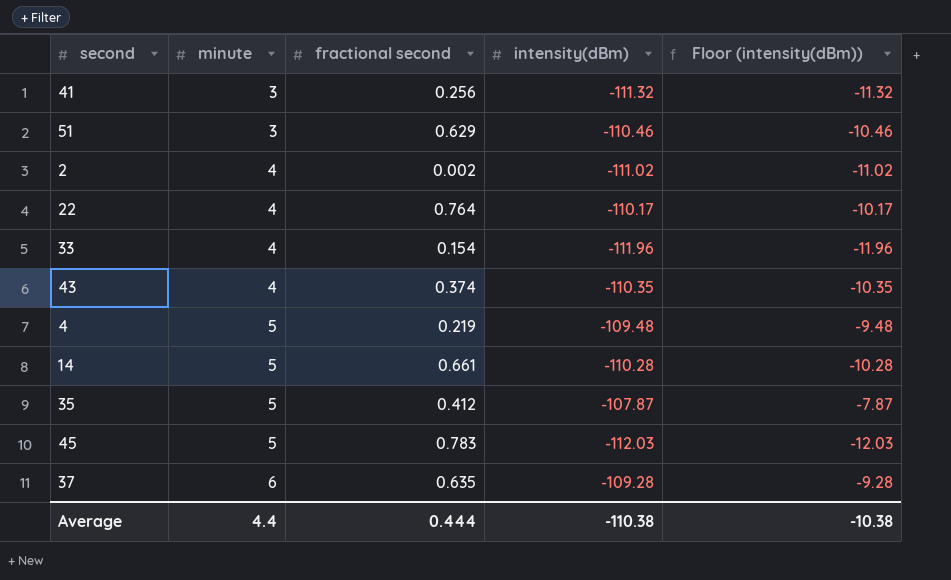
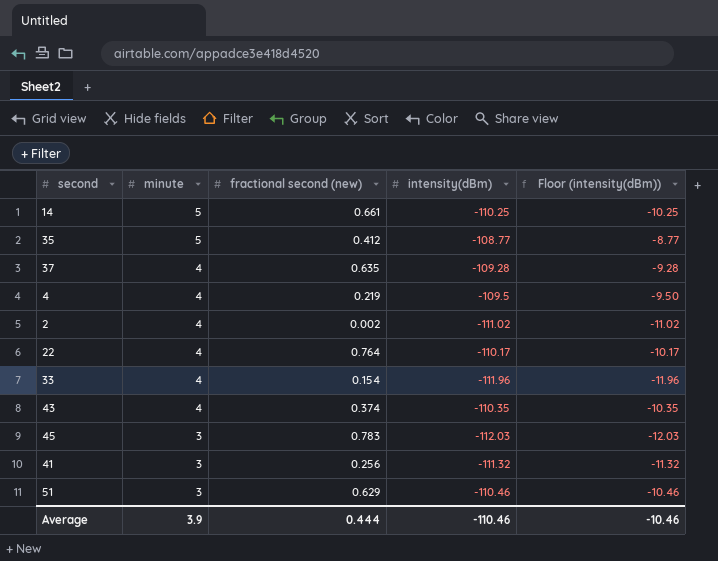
row order: minute ascending -> minute descending
column name: fractional second -> fractional second (new)
14 | intensity(dBm): -110.28 -> -110.25
14 | Floor (intensity(dBm)): -10.28 -> -10.25
35 | intensity(dBm): -107.87 -> -108.77
35 | Floor (intensity(dBm)): -7.87 -> -8.77
37 | minute: 6 -> 4
4 | minute: 5 -> 4
4 | intensity(dBm): -109.48 -> -109.5
4 | Floor (intensity(dBm)): -9.48 -> -9.50
45 | minute: 5 -> 3
Average | minute: 4.4 -> 3.9
Average | intensity(dBm): -110.38 -> -110.46
Average | Floor (intensity(dBm)): -10.38 -> -10.46

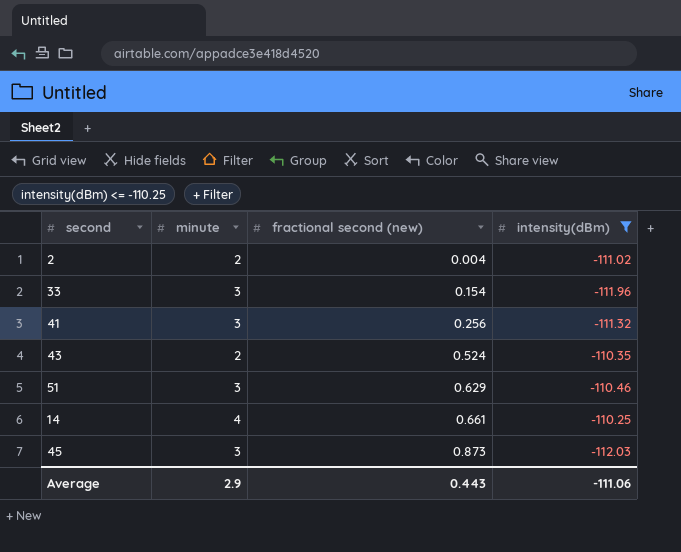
filter: none -> intensity(dBm) <= -110.25
row order: minute descending -> fractional second (new) ascending
column Floor (intensity(dBm)) | formula: [intensity(dBm)] + 100 -> none
2 | minute: 4 -> 2
2 | fractional second (new): 0.002 -> 0.004
33 | minute: 4 -> 3
43 | minute: 4 -> 2
43 | fractional second (new): 0.374 -> 0.524
14 | minute: 5 -> 4
45 | fractional second (new): 0.783 -> 0.873
Average | minute: 3.9 -> 2.9
Average | fractional second (new): 0.444 -> 0.443
Average | intensity(dBm): -110.46 -> -111.06

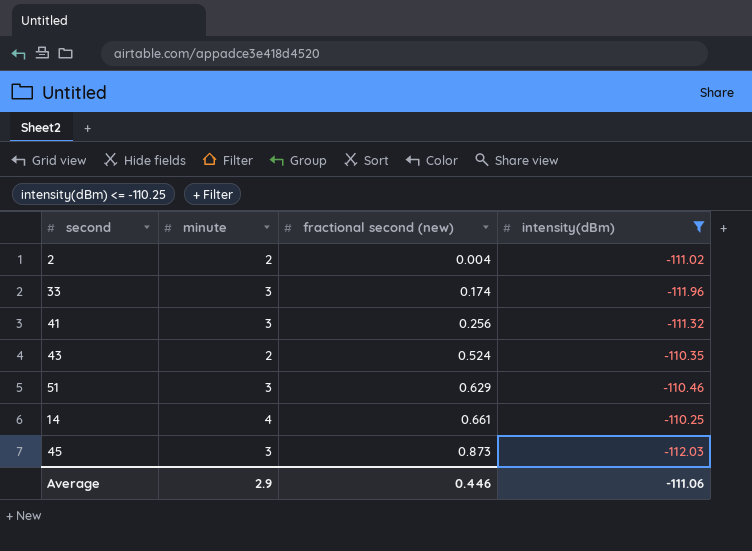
33 | fractional second (new): 0.154 -> 0.174
Average | fractional second (new): 0.443 -> 0.446

